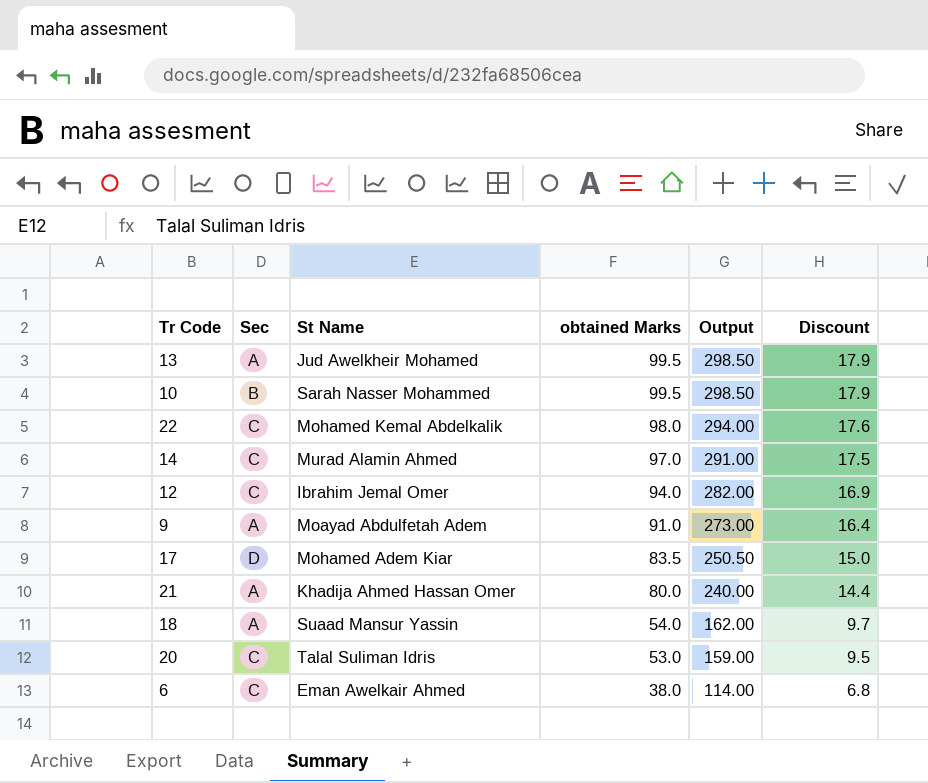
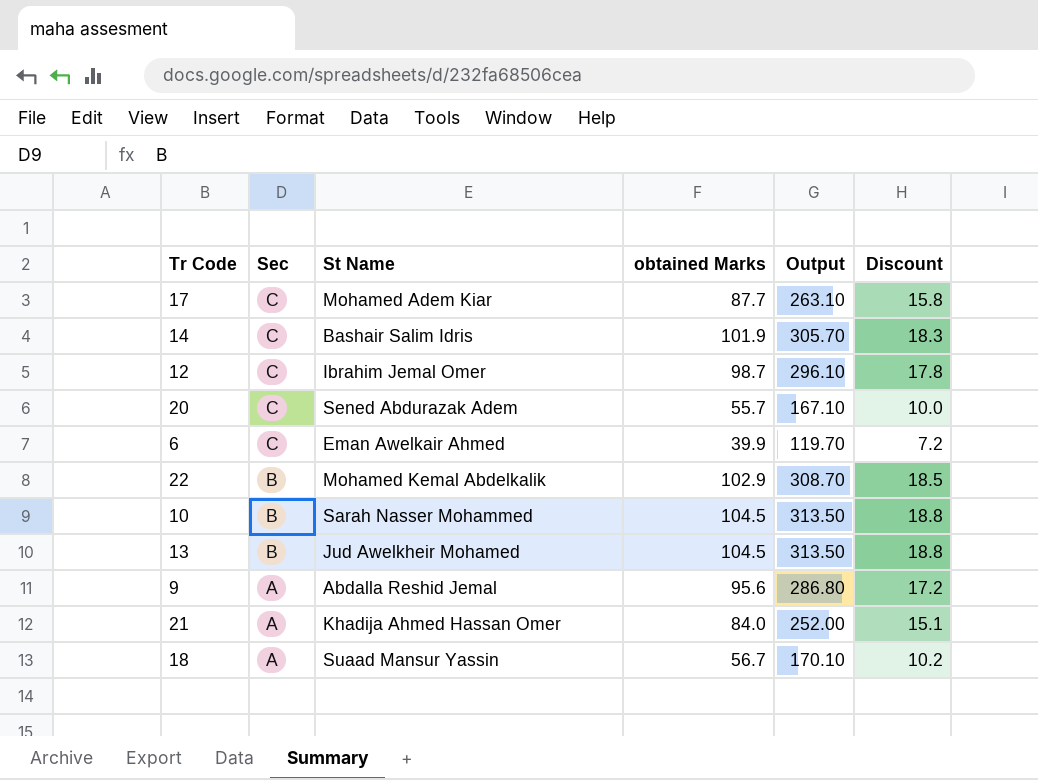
row order: obtained Marks descending -> Sec descending
17 | Sec: D -> C
17 | obtained Marks: 83.5 -> 87.7
17 | Output: 250.50 -> 263.10
17 | Discount: 15.0 -> 15.8
14 | St Name: Murad Alamin Ahmed -> Bashair Salim Idris
14 | obtained Marks: 97.0 -> 101.9
14 | Output: 291.00 -> 305.70
14 | Discount: 17.5 -> 18.3
12 | obtained Marks: 94.0 -> 98.7
12 | Output: 282.00 -> 296.10
12 | Discount: 16.9 -> 17.8
20 | St Name: Talal Suliman Idris -> Sened Abdurazak Adem
20 | obtained Marks: 53.0 -> 55.7
20 | Output: 159.00 -> 167.10
20 | Discount: 9.5 -> 10.0
6 | obtained Marks: 38.0 -> 39.9
6 | Output: 114.00 -> 119.70
6 | Discount: 6.8 -> 7.2
22 | Sec: C -> B
22 | obtained Marks: 98.0 -> 102.9
22 | Output: 294.00 -> 308.70
22 | Discount: 17.6 -> 18.5
10 | obtained Marks: 99.5 -> 104.5
10 | Output: 298.50 -> 313.50
10 | Discount: 17.9 -> 18.8
13 | Sec: A -> B
13 | obtained Marks: 99.5 -> 104.5
13 | Output: 298.50 -> 313.50
13 | Discount: 17.9 -> 18.8
9 | St Name: Moayad Abdulfetah Adem -> Abdalla Reshid Jemal
9 | obtained Marks: 91.0 -> 95.6
9 | Output: 273.00 -> 286.80
9 | Discount: 16.4 -> 17.2
21 | obtained Marks: 80.0 -> 84.0
21 | Output: 240.00 -> 252.00
21 | Discount: 14.4 -> 15.1
18 | obtained Marks: 54.0 -> 56.7
18 | Output: 162.00 -> 170.10
18 | Discount: 9.7 -> 10.2

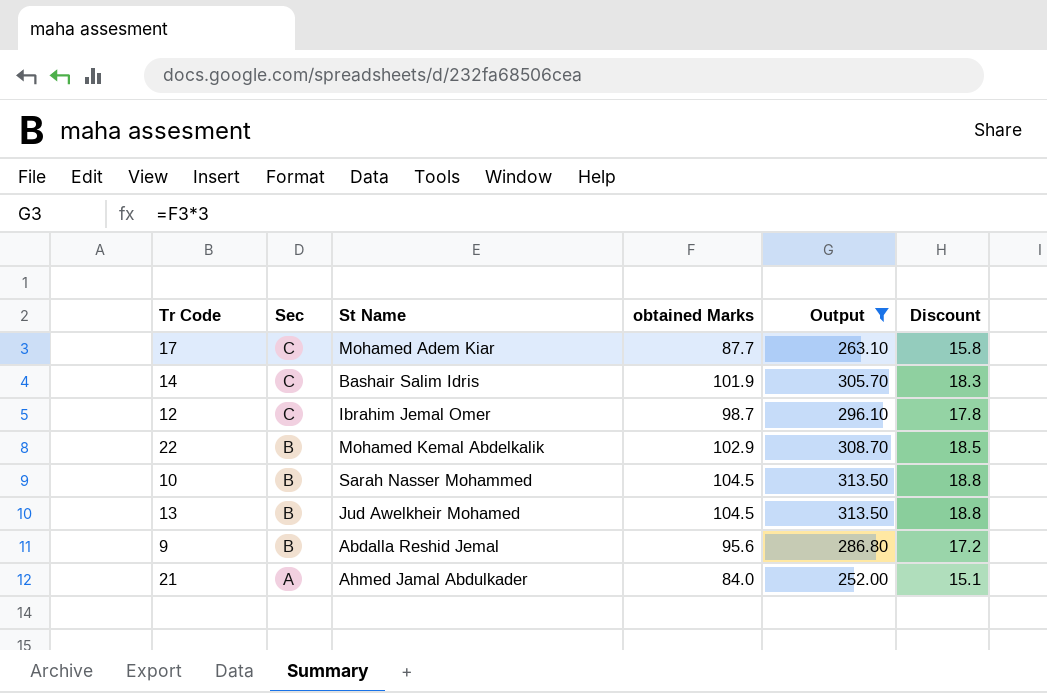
filter: none -> Output >= 252.00
9 | Sec: A -> B
21 | St Name: Khadija Ahmed Hassan Omer -> Ahmed Jamal Abdulkader

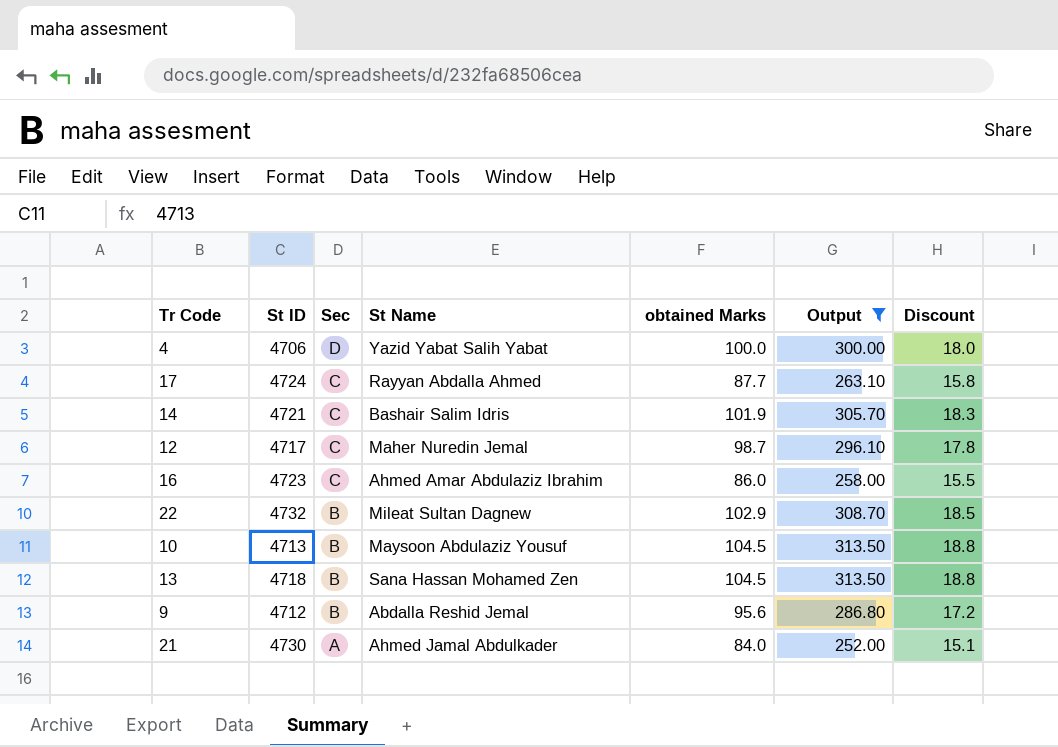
column St ID | position: none -> 2
row 4: none -> 4706 | D | Yazid Yabat Salih Yabat | 100.0 | 300.00 | 18.0
17 | St Name: Mohamed Adem Kiar -> Rayyan Abdalla Ahmed
12 | St Name: Ibrahim Jemal Omer -> Maher Nuredin Jemal
row 16: none -> 4723 | C | Ahmed Amar Abdulaziz Ibrahim | 86.0 | 258.00 | 15.5
22 | St Name: Mohamed Kemal Abdelkalik -> Mileat Sultan Dagnew
10 | St Name: Sarah Nasser Mohammed -> Maysoon Abdulaziz Yousuf
13 | St Name: Jud Awelkheir Mohamed -> Sana Hassan Mohamed Zen

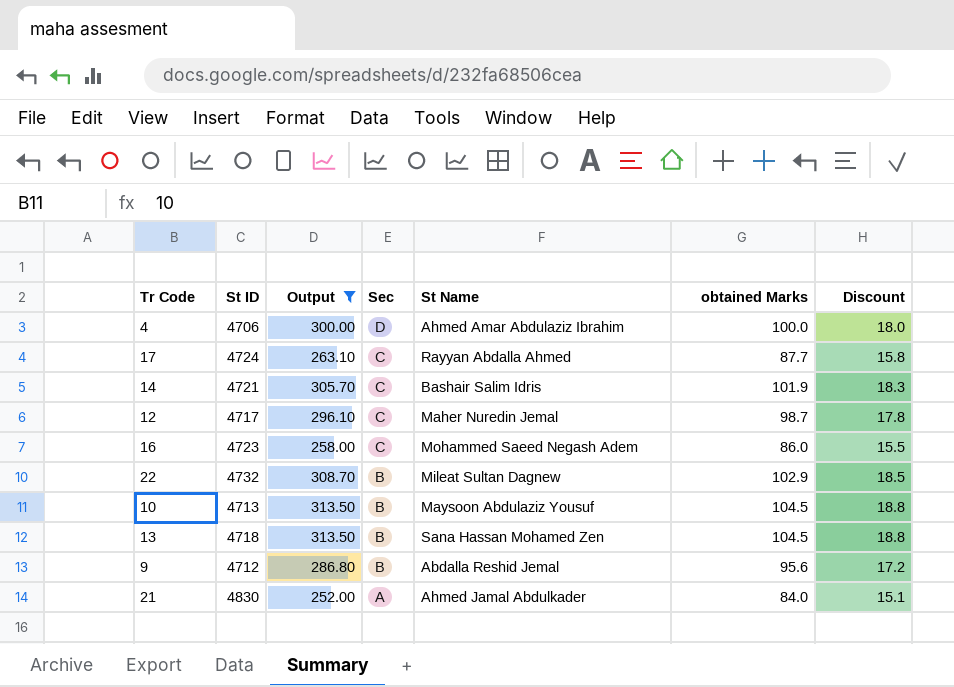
column Output | position: 6 -> 3
4 | St Name: Yazid Yabat Salih Yabat -> Ahmed Amar Abdulaziz Ibrahim
16 | St Name: Ahmed Amar Abdulaziz Ibrahim -> Mohammed Saeed Negash Adem
21 | St ID: 4730 -> 4830

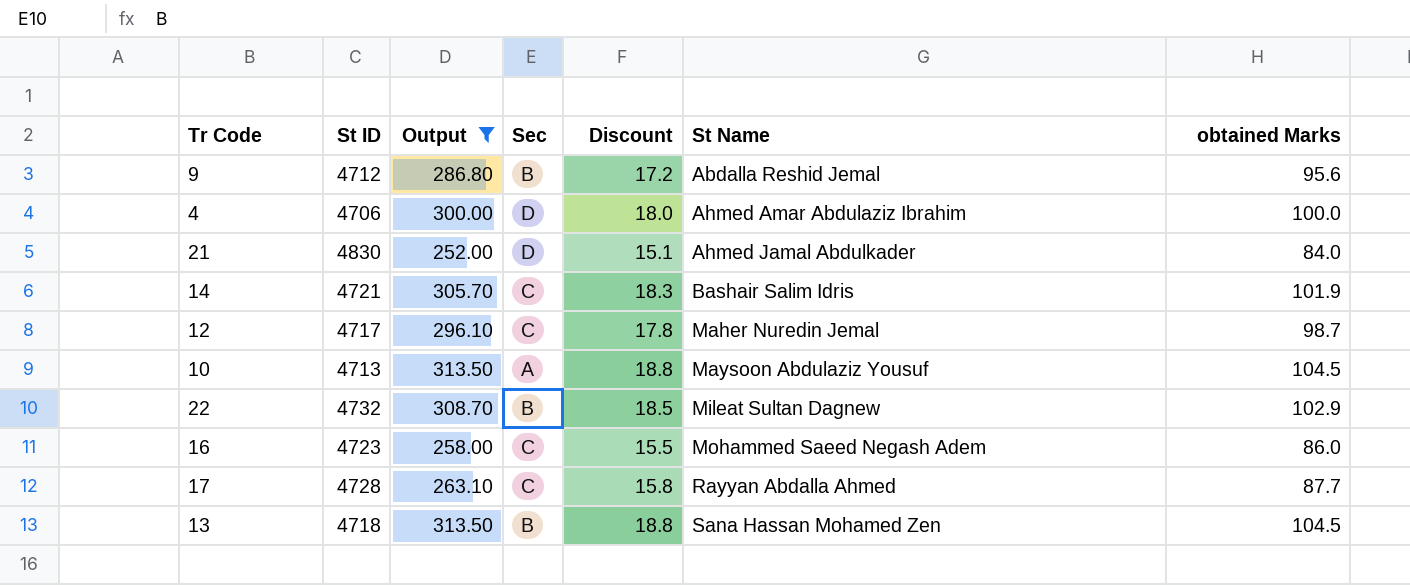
row order: Sec descending -> St Name ascending
column Discount | position: 7 -> 5
21 | Sec: A -> D
10 | Sec: B -> A
17 | St ID: 4724 -> 4728

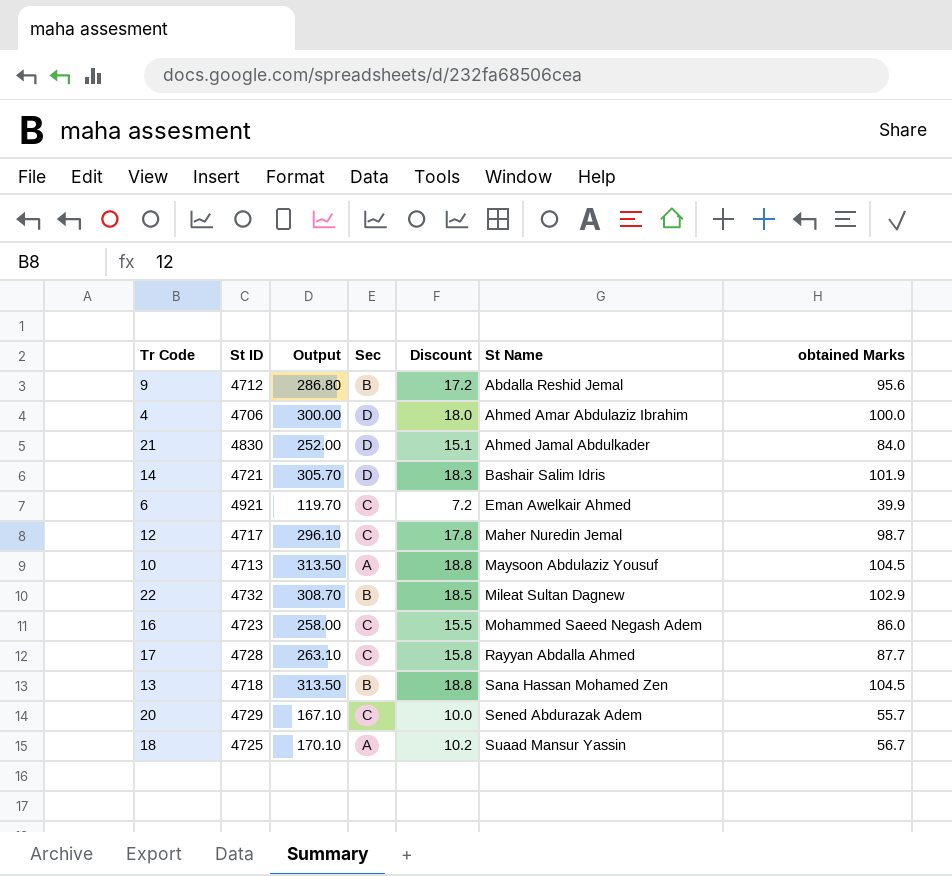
filter: Output >= 252.00 -> none
14 | Sec: C -> D

